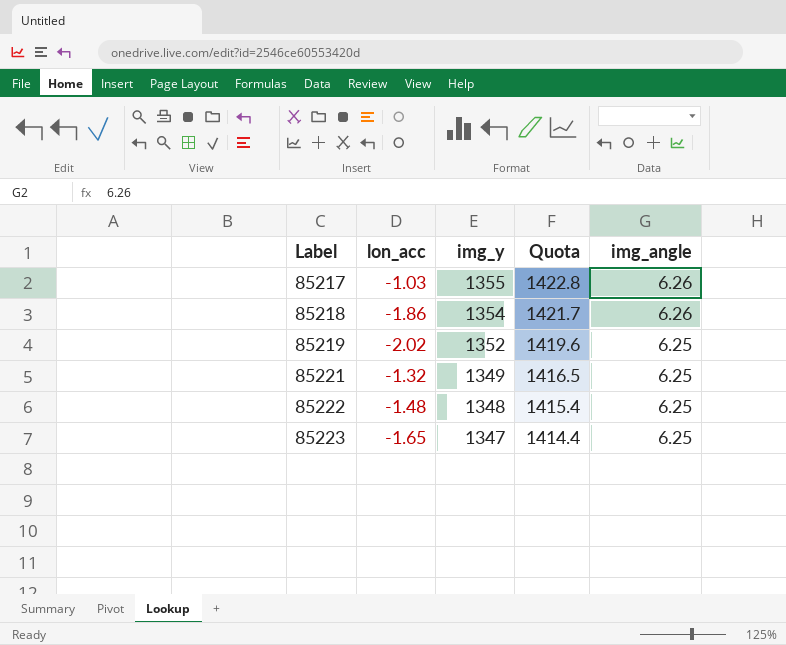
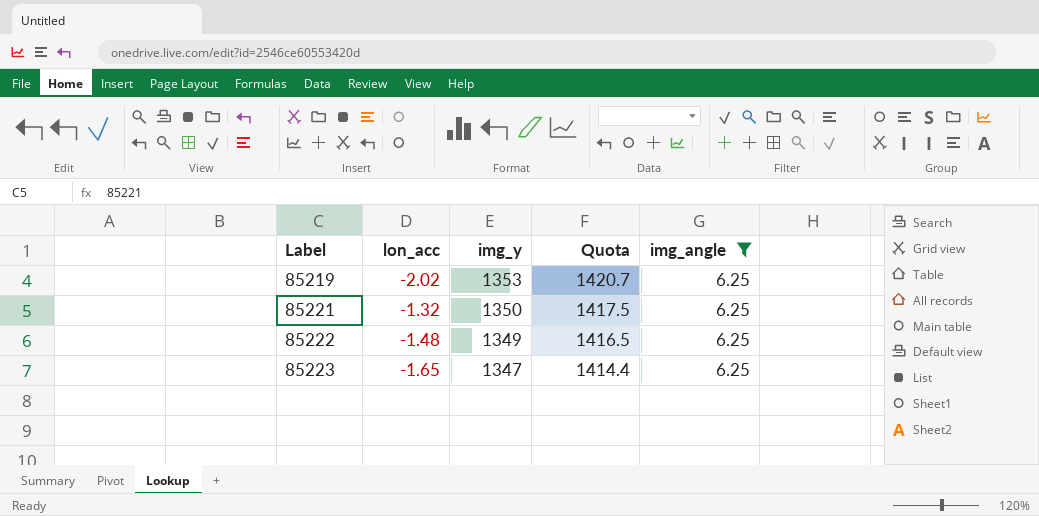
filter: none -> img_angle = 6.25
85219 | img_y: 1352 -> 1353
85219 | Quota: 1419.6 -> 1420.7
85221 | img_y: 1349 -> 1350
85221 | Quota: 1416.5 -> 1417.5
85222 | img_y: 1348 -> 1349
85222 | Quota: 1415.4 -> 1416.5

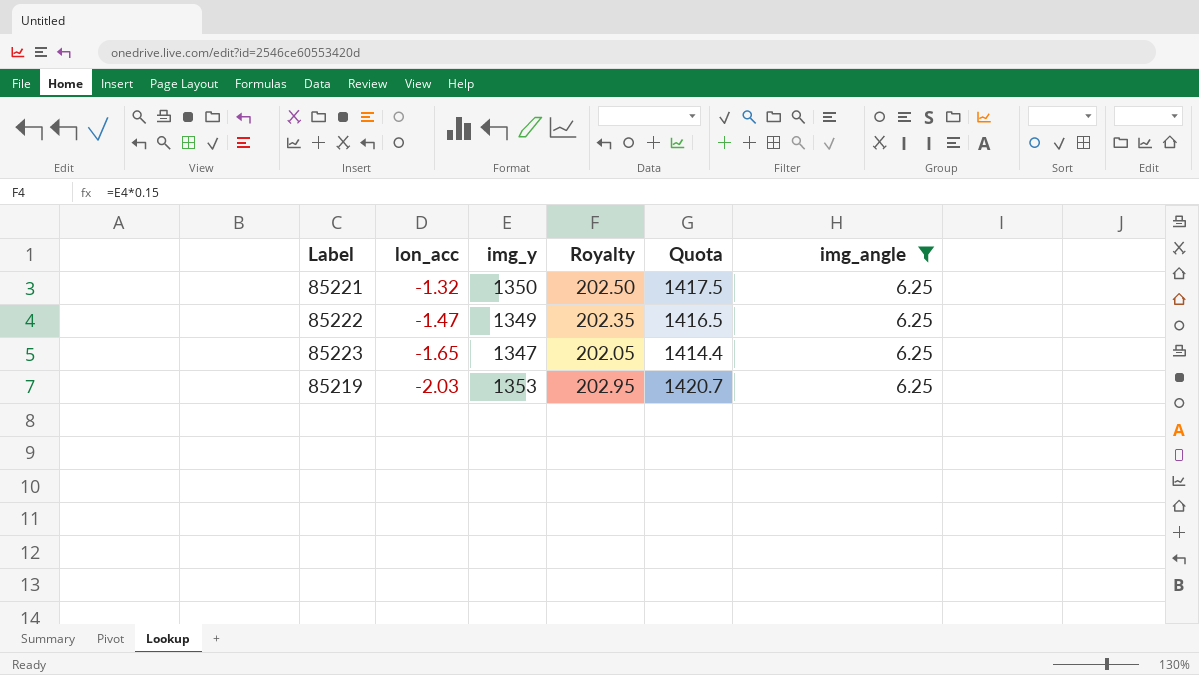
row order: Label ascending -> lon_acc descending
column Royalty | formula: none -> [img_y] * 0.15
85222 | lon_acc: -1.48 -> -1.47
85219 | lon_acc: -2.02 -> -2.03

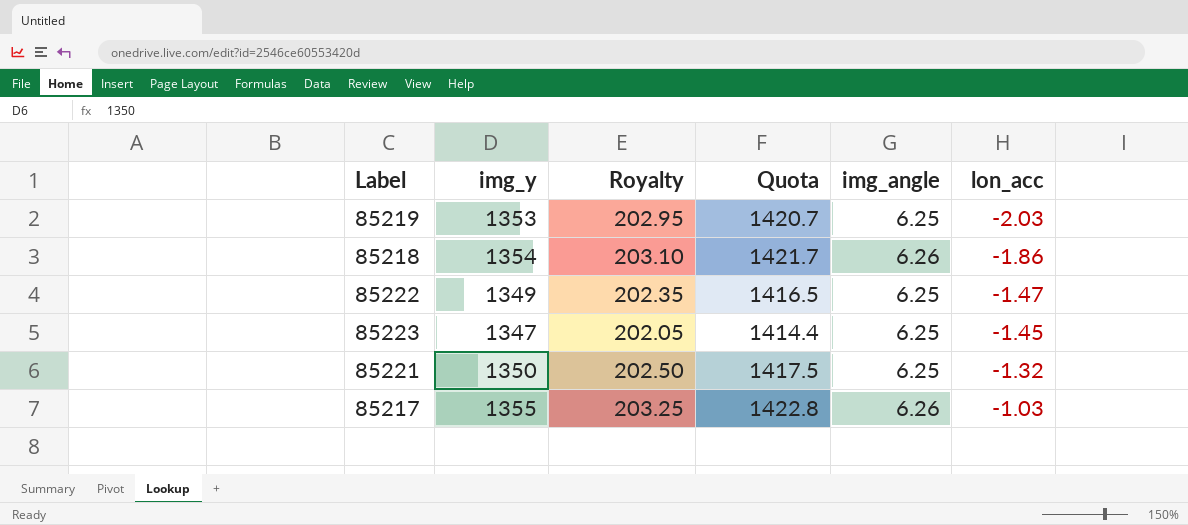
filter: img_angle = 6.25 -> none
row order: lon_acc descending -> lon_acc ascending
column lon_acc | position: 2 -> 6
85223 | lon_acc: -1.65 -> -1.45

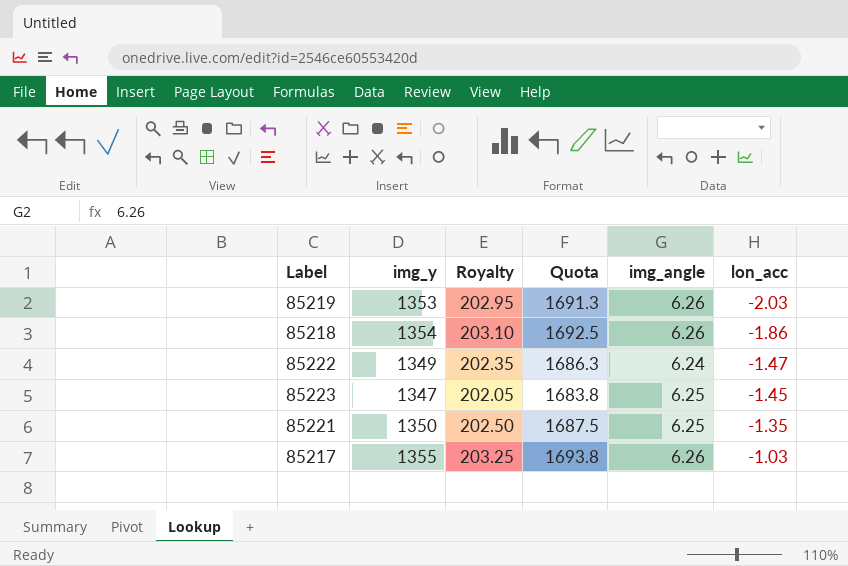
column Quota | formula: [img_y] * 1.05 -> [img_y] * 1.25
85219 | img_angle: 6.25 -> 6.26
85222 | img_angle: 6.25 -> 6.24
85221 | lon_acc: -1.32 -> -1.35

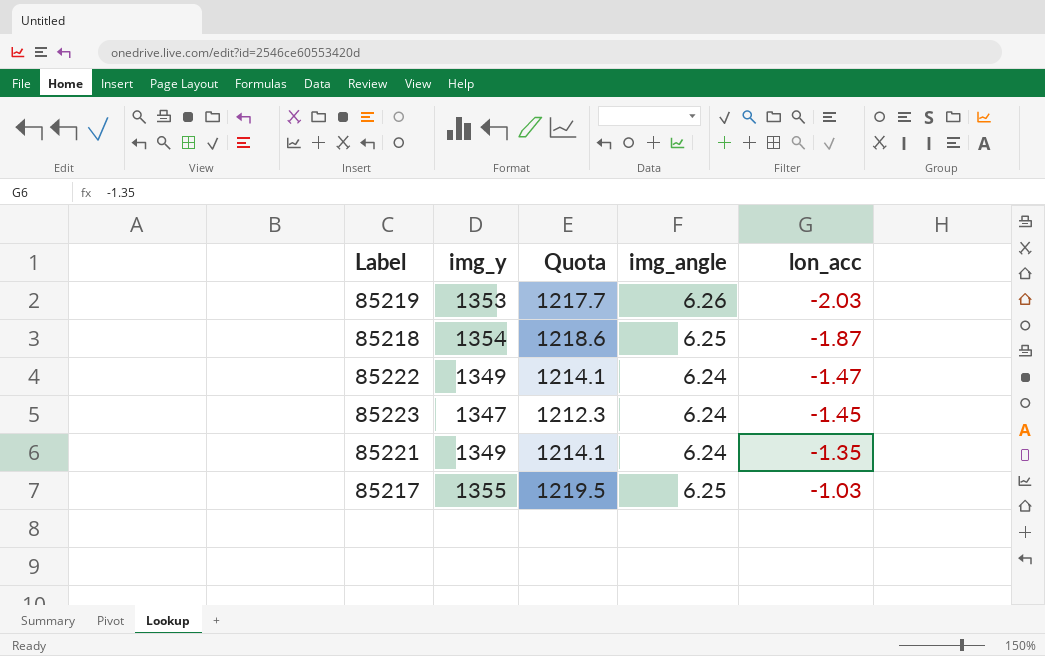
column Royalty | formula: [img_y] * 0.15 -> none
column Quota | formula: [img_y] * 1.25 -> [img_y] * 0.9
85218 | img_angle: 6.26 -> 6.25
85218 | lon_acc: -1.86 -> -1.87
85223 | img_angle: 6.25 -> 6.24
85221 | img_y: 1350 -> 1349
85221 | img_angle: 6.25 -> 6.24
85217 | img_angle: 6.26 -> 6.25

